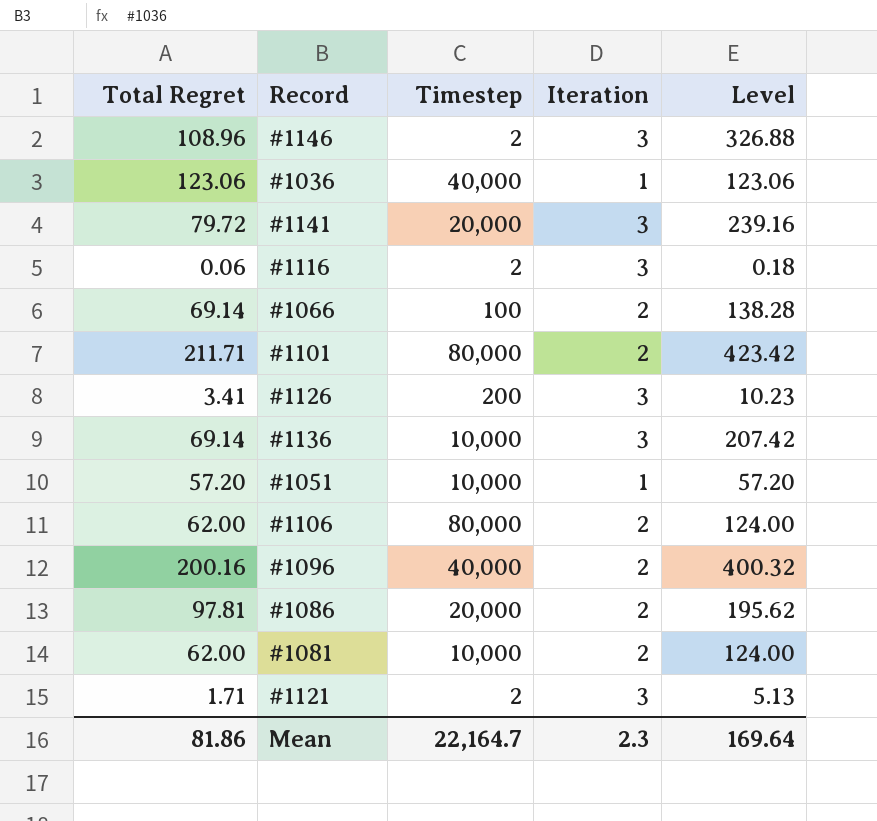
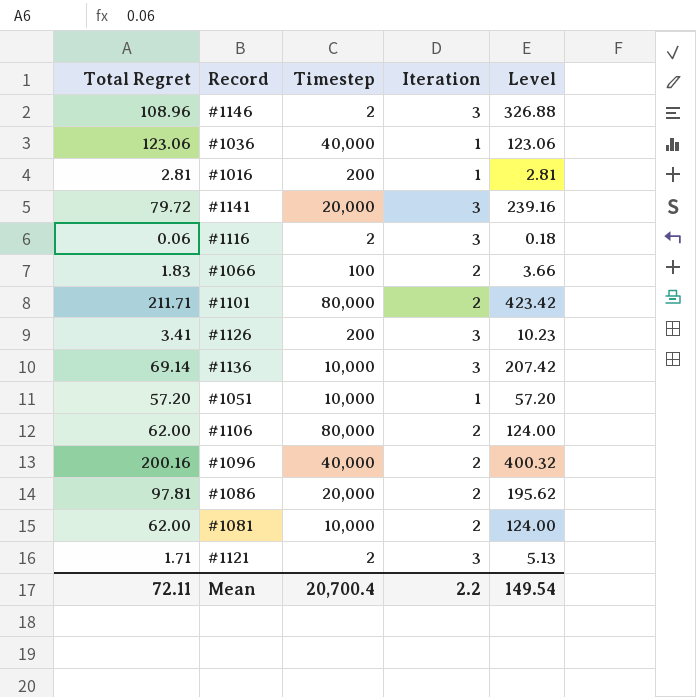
row #1016: none -> 2.81 | 200 | 1 | 2.81
#1066 | Total Regret: 69.14 -> 1.83
#1066 | Level: 138.28 -> 3.66
Mean | Total Regret: 81.86 -> 72.11
Mean | Timestep: 22,164.7 -> 20,700.4
Mean | Iteration: 2.3 -> 2.2
Mean | Level: 169.64 -> 149.54

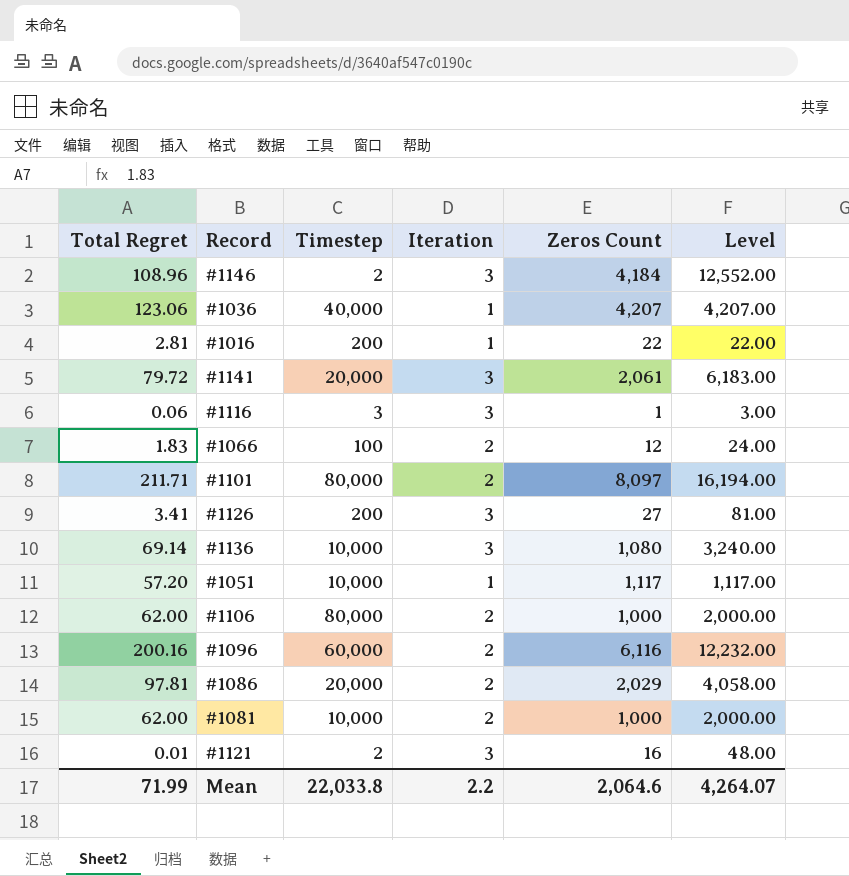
column Zeros Count | position: none -> 5
column Level | formula: [Total Regret] * [Iteration] -> [Iteration] * [Zeros Count]
#1116 | Timestep: 2 -> 3
#1096 | Timestep: 40,000 -> 60,000
#1121 | Total Regret: 1.71 -> 0.01
Mean | Total Regret: 72.11 -> 71.99
Mean | Timestep: 20,700.4 -> 22,033.8
Mean | Level: 149.54 -> 4,264.07

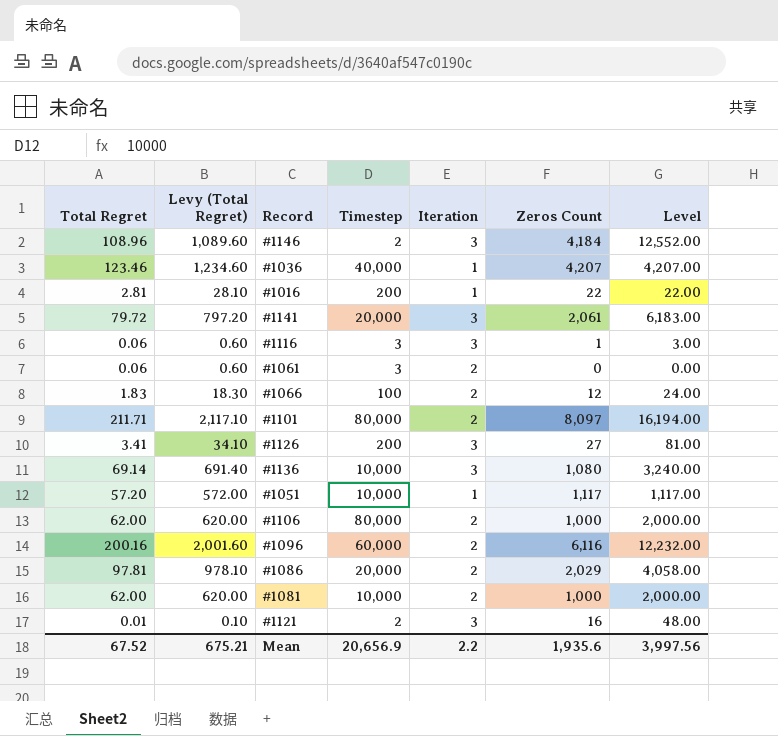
column Levy (Total Regret) | formula: none -> [Total Regret] * 10
#1036 | Total Regret: 123.06 -> 123.46
row #1061: none -> 0.06 | 0.60 | 3 | 2 | 0 | 0.00
Mean | Total Regret: 71.99 -> 67.52
Mean | Timestep: 22,033.8 -> 20,656.9
Mean | Zeros Count: 2,064.6 -> 1,935.6
Mean | Level: 4,264.07 -> 3,997.56

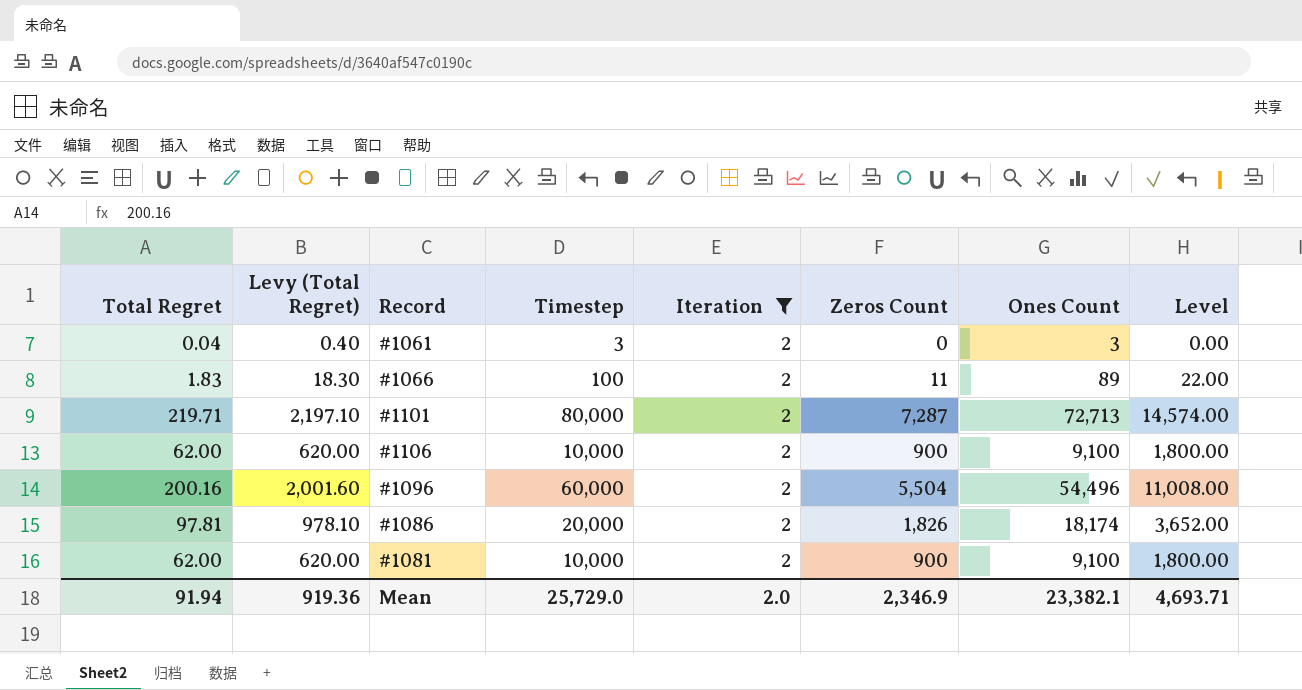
filter: none -> Iteration = 2
column Ones Count | formula: none -> [Timestep] - [Zeros Count]
#1061 | Total Regret: 0.06 -> 0.04
#1061 | Levy (Total Regret): 0.60 -> 0.40
#1066 | Zeros Count: 12 -> 11
#1066 | Level: 24.00 -> 22.00
#1101 | Total Regret: 211.71 -> 219.71
#1101 | Levy (Total Regret): 2,117.10 -> 2,197.10
#1101 | Zeros Count: 8,097 -> 7,287
#1101 | Level: 16,194.00 -> 14,574.00
#1106 | Timestep: 80,000 -> 10,000
#1106 | Zeros Count: 1,000 -> 900
#1106 | Level: 2,000.00 -> 1,800.00
#1096 | Zeros Count: 6,116 -> 5,504
#1096 | Level: 12,232.00 -> 11,008.00
#1086 | Zeros Count: 2,029 -> 1,826
#1086 | Level: 4,058.00 -> 3,652.00
#1081 | Zeros Count: 1,000 -> 900
#1081 | Level: 2,000.00 -> 1,800.00
Mean | Total Regret: 67.52 -> 91.94
Mean | Levy (Total Regret): 675.21 -> 919.36
Mean | Timestep: 20,656.9 -> 25,729.0
Mean | Iteration: 2.2 -> 2.0
Mean | Zeros Count: 1,935.6 -> 2,346.9
Mean | Level: 3,997.56 -> 4,693.71

